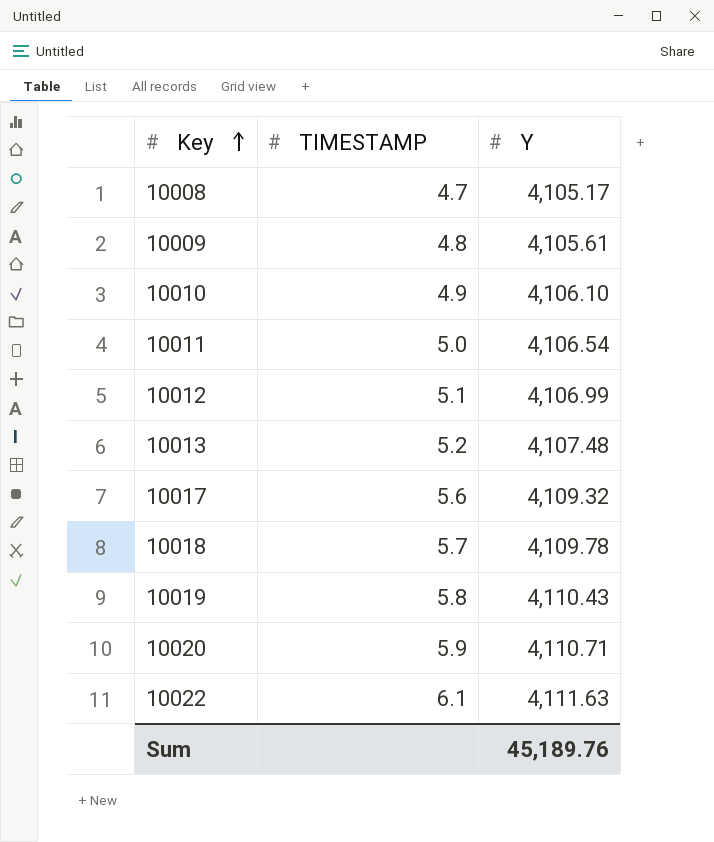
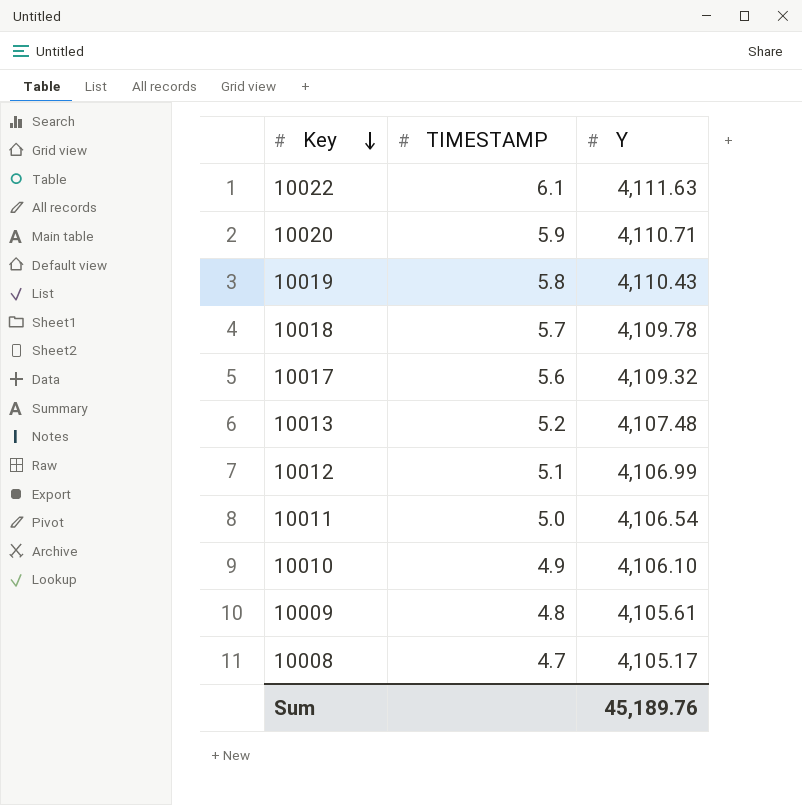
row order: Key ascending -> Key descending

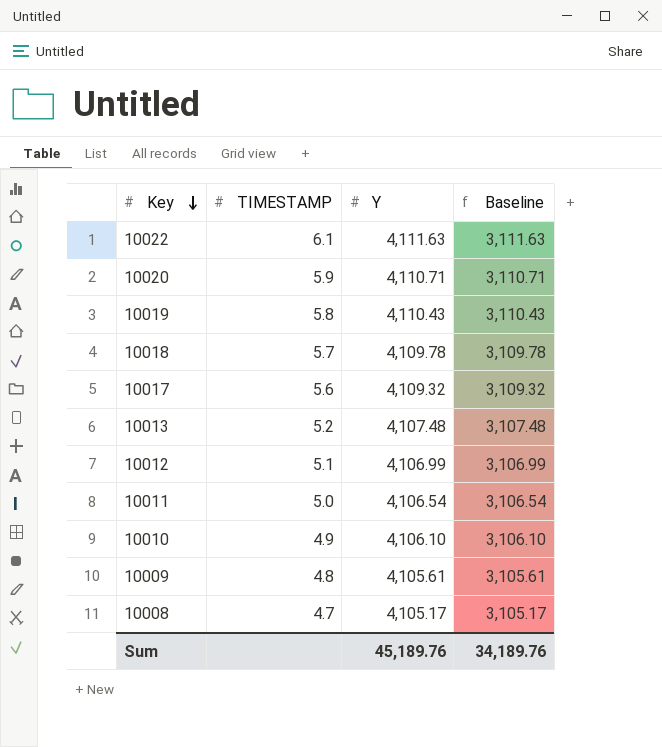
column Baseline | formula: none -> [Y] - 1000

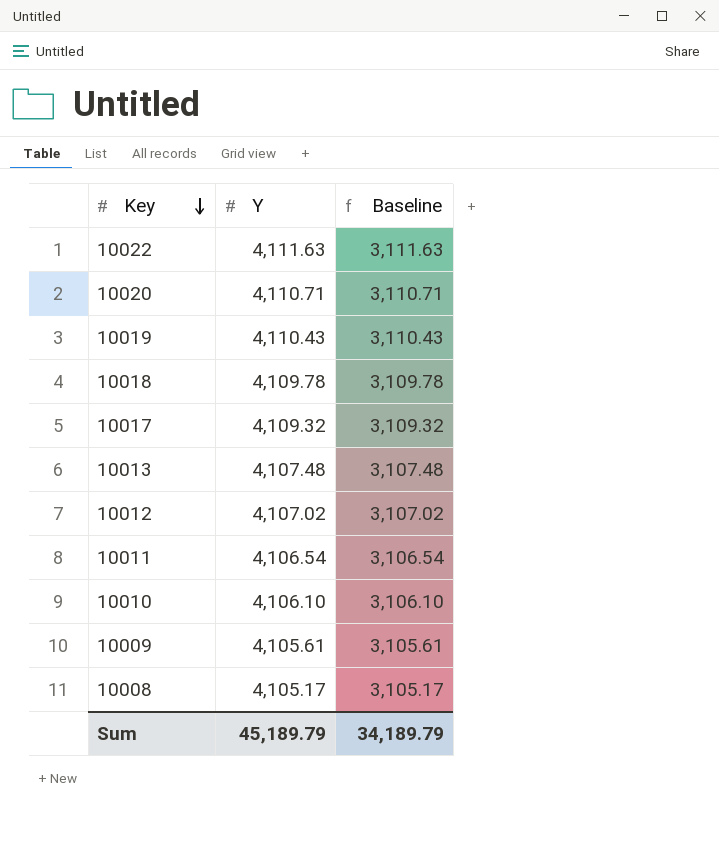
column TIMESTAMP | position: 2 -> none
10012 | Y: 4,106.99 -> 4,107.02
10012 | Baseline: 3,106.99 -> 3,107.02
Sum | Y: 45,189.76 -> 45,189.79
Sum | Baseline: 34,189.76 -> 34,189.79

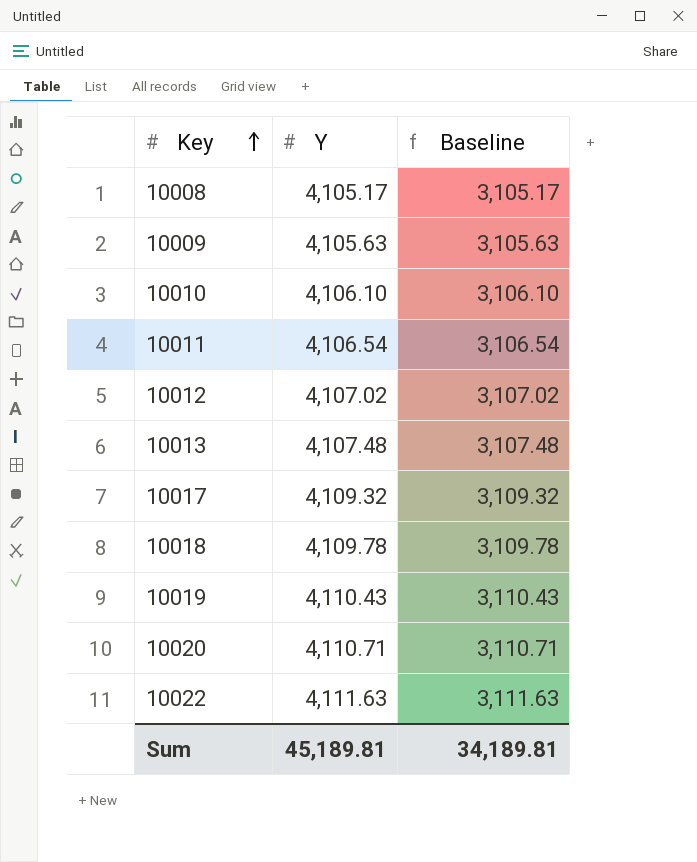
row order: Key descending -> Key ascending
10009 | Y: 4,105.61 -> 4,105.63
10009 | Baseline: 3,105.61 -> 3,105.63
Sum | Y: 45,189.79 -> 45,189.81
Sum | Baseline: 34,189.79 -> 34,189.81

